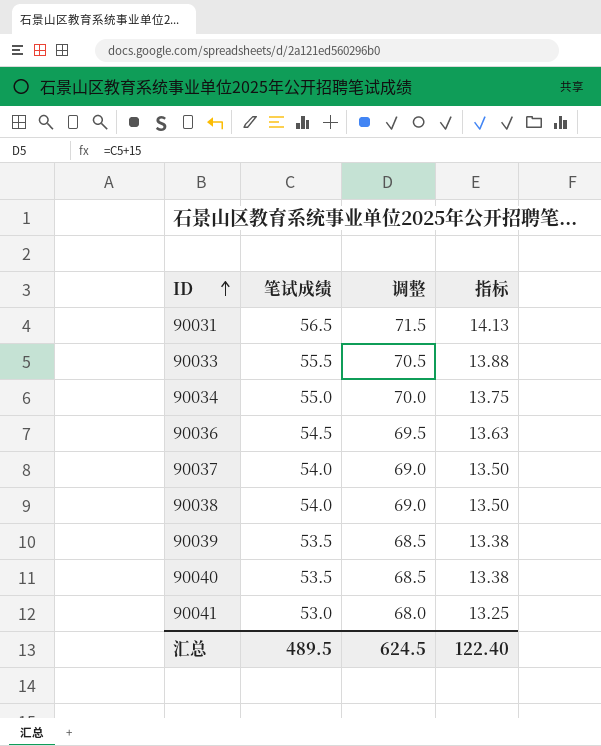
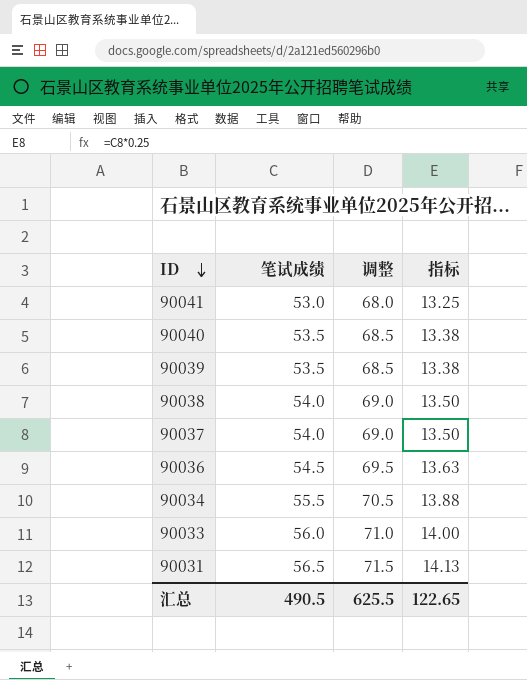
row order: ID ascending -> ID descending
90034 | 笔试成绩: 55.0 -> 55.5
90034 | 调整: 70.0 -> 70.5
90034 | 指标: 13.75 -> 13.88
90033 | 笔试成绩: 55.5 -> 56.0
90033 | 调整: 70.5 -> 71.0
90033 | 指标: 13.88 -> 14.00
汇总 | 笔试成绩: 489.5 -> 490.5
汇总 | 调整: 624.5 -> 625.5
汇总 | 指标: 122.40 -> 122.65

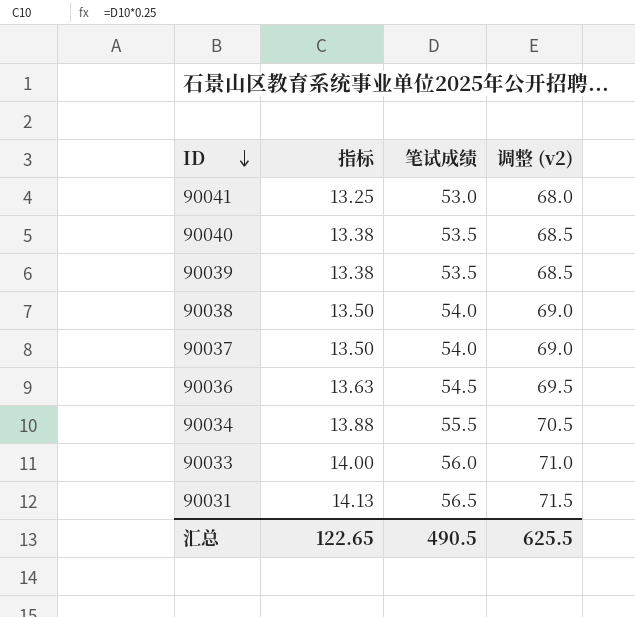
column 指标 | position: 4 -> 2
column name: 调整 -> 调整 (v2)

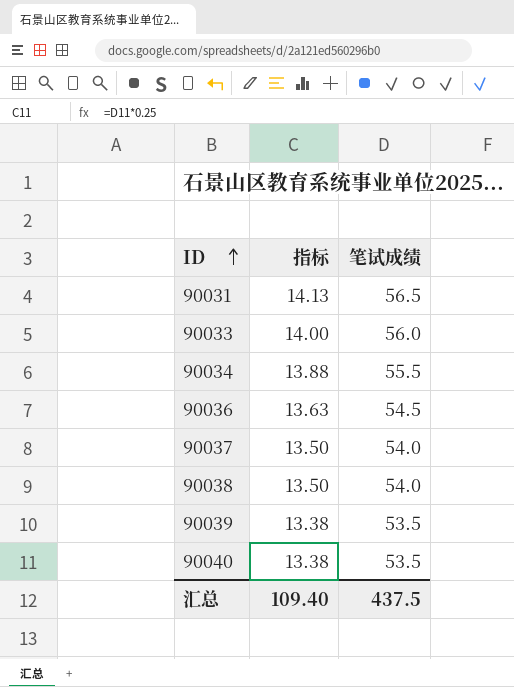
row order: ID descending -> ID ascending
column 调整 (v2) | formula: [笔试成绩] + 15 -> none
row 90041: 13.25 | 53.0 | 68.0 -> none
汇总 | 指标: 122.65 -> 109.40
汇总 | 笔试成绩: 490.5 -> 437.5

